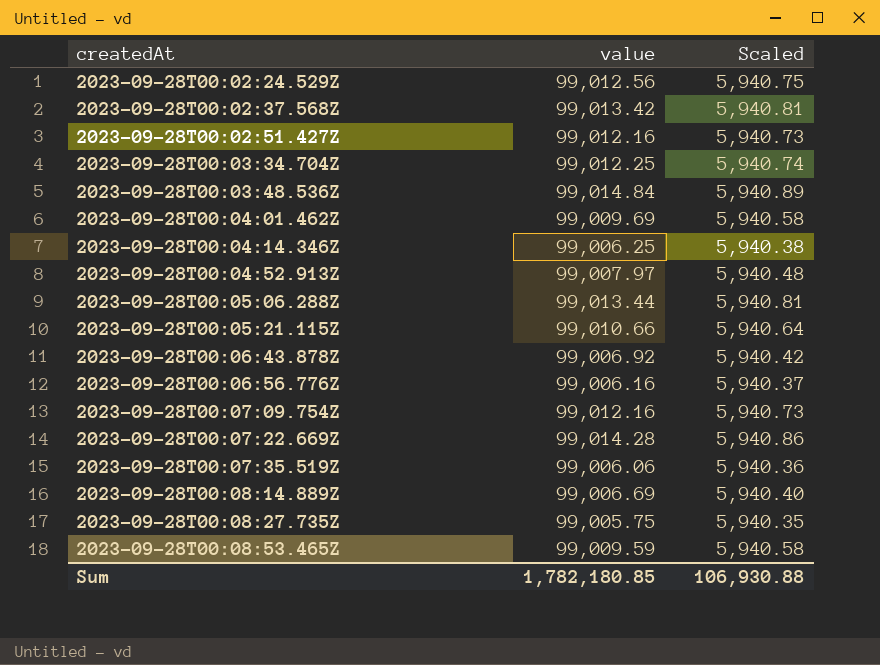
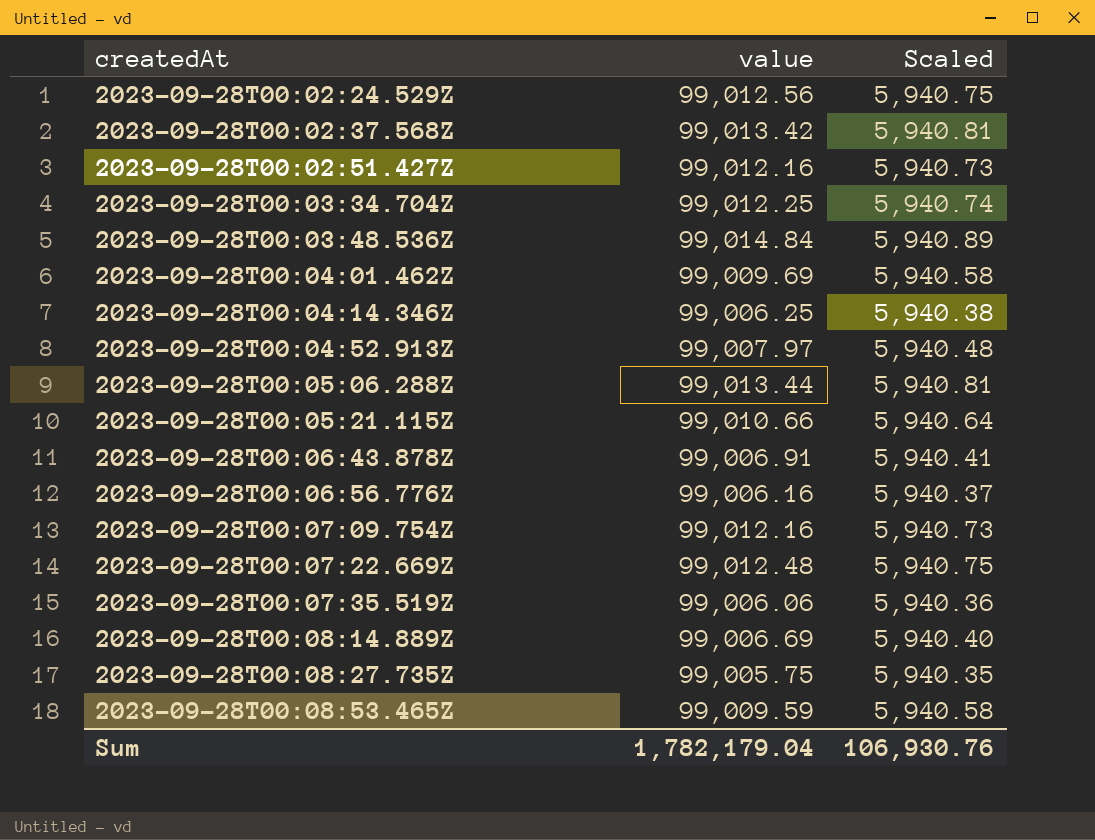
2023-09-28T00:06:43.878Z | value: 99,006.92 -> 99,006.91
2023-09-28T00:06:43.878Z | Scaled: 5,940.42 -> 5,940.41
2023-09-28T00:07:22.669Z | value: 99,014.28 -> 99,012.48
2023-09-28T00:07:22.669Z | Scaled: 5,940.86 -> 5,940.75
Sum | value: 1,782,180.85 -> 1,782,179.04
Sum | Scaled: 106,930.88 -> 106,930.76

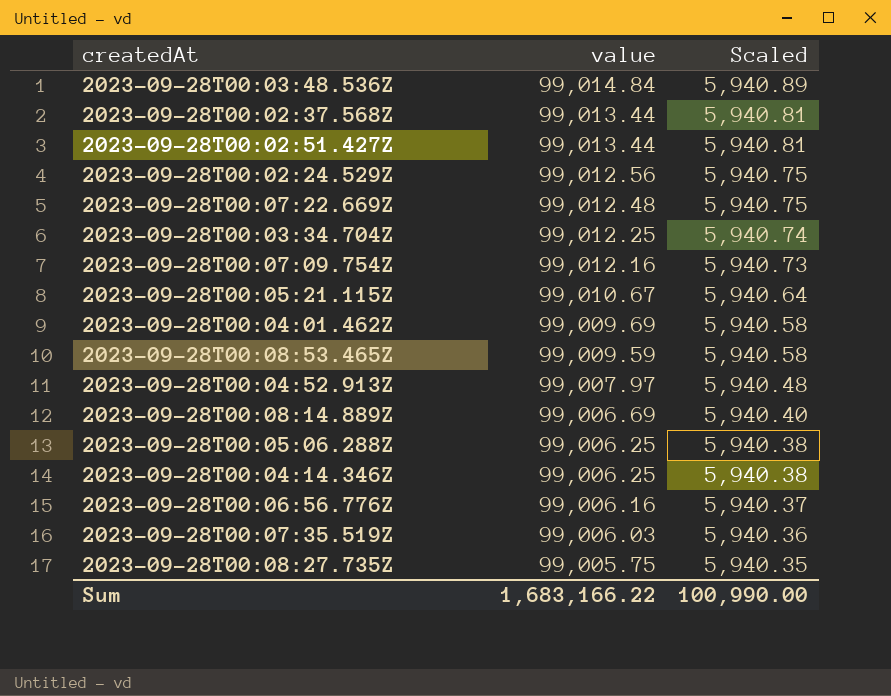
row order: createdAt ascending -> value descending
row 2023-09-28T00:06:43.878Z: 99,006.91 | 5,940.41 -> none
2023-09-28T00:02:37.568Z | value: 99,013.42 -> 99,013.44
2023-09-28T00:02:51.427Z | value: 99,012.16 -> 99,013.44
2023-09-28T00:02:51.427Z | Scaled: 5,940.73 -> 5,940.81
2023-09-28T00:05:21.115Z | value: 99,010.66 -> 99,010.67
2023-09-28T00:05:06.288Z | value: 99,013.44 -> 99,006.25
2023-09-28T00:05:06.288Z | Scaled: 5,940.81 -> 5,940.38
2023-09-28T00:07:35.519Z | value: 99,006.06 -> 99,006.03
Sum | value: 1,782,179.04 -> 1,683,166.22
Sum | Scaled: 106,930.76 -> 100,990.00

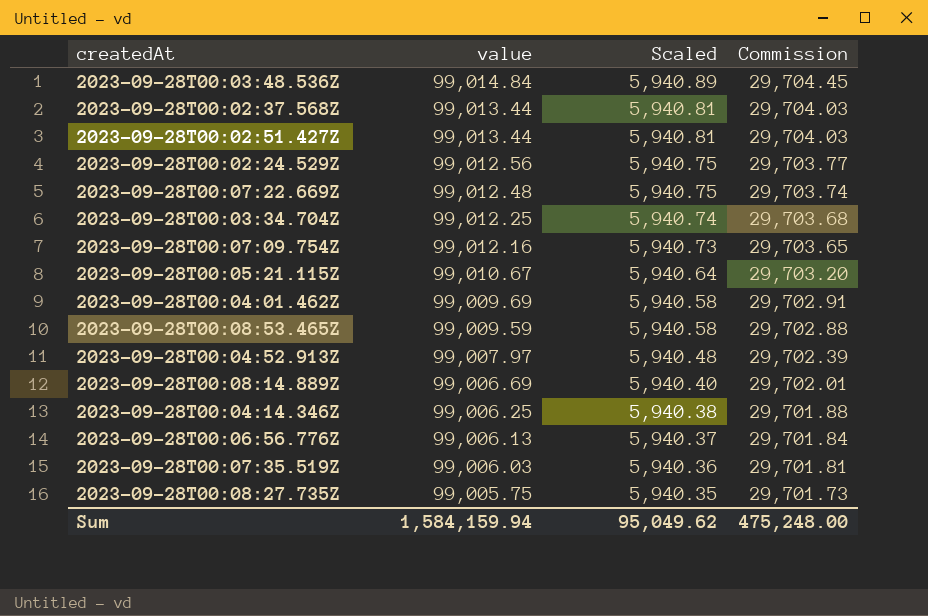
column Commission | formula: none -> [value] * 0.3
row 2023-09-28T00:05:06.288Z: 99,006.25 | 5,940.38 -> none
2023-09-28T00:06:56.776Z | value: 99,006.16 -> 99,006.13
Sum | value: 1,683,166.22 -> 1,584,159.94
Sum | Scaled: 100,990.00 -> 95,049.62

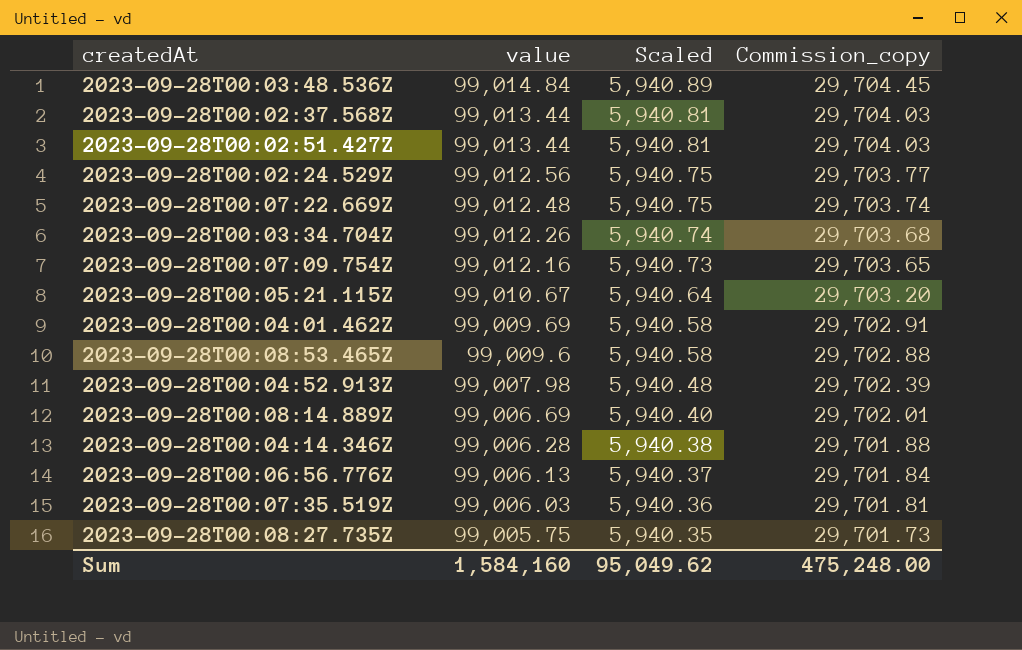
column name: Commission -> Commission_copy
2023-09-28T00:03:34.704Z | value: 99,012.25 -> 99,012.26
2023-09-28T00:08:53.465Z | value: 99,009.59 -> 99,009.6
2023-09-28T00:04:52.913Z | value: 99,007.97 -> 99,007.98
2023-09-28T00:04:14.346Z | value: 99,006.25 -> 99,006.28
Sum | value: 1,584,159.94 -> 1,584,160

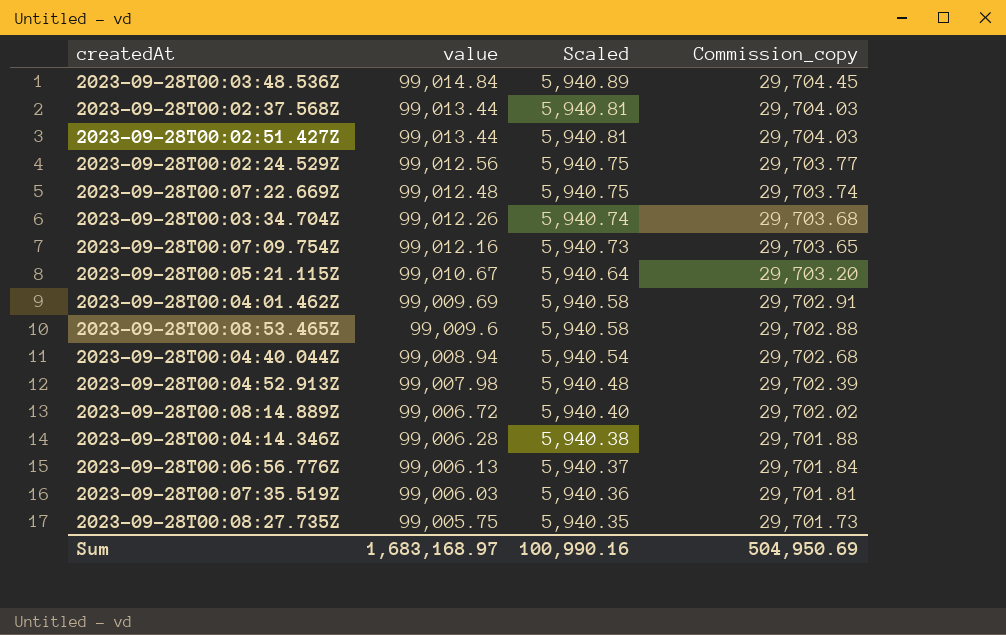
row 2023-09-28T00:04:40.044Z: none -> 99,008.94 | 5,940.54 | 29,702.68
2023-09-28T00:08:14.889Z | value: 99,006.69 -> 99,006.72
2023-09-28T00:08:14.889Z | Commission_copy: 29,702.01 -> 29,702.02
Sum | value: 1,584,160 -> 1,683,168.97
Sum | Scaled: 95,049.62 -> 100,990.16
Sum | Commission_copy: 475,248.00 -> 504,950.69

